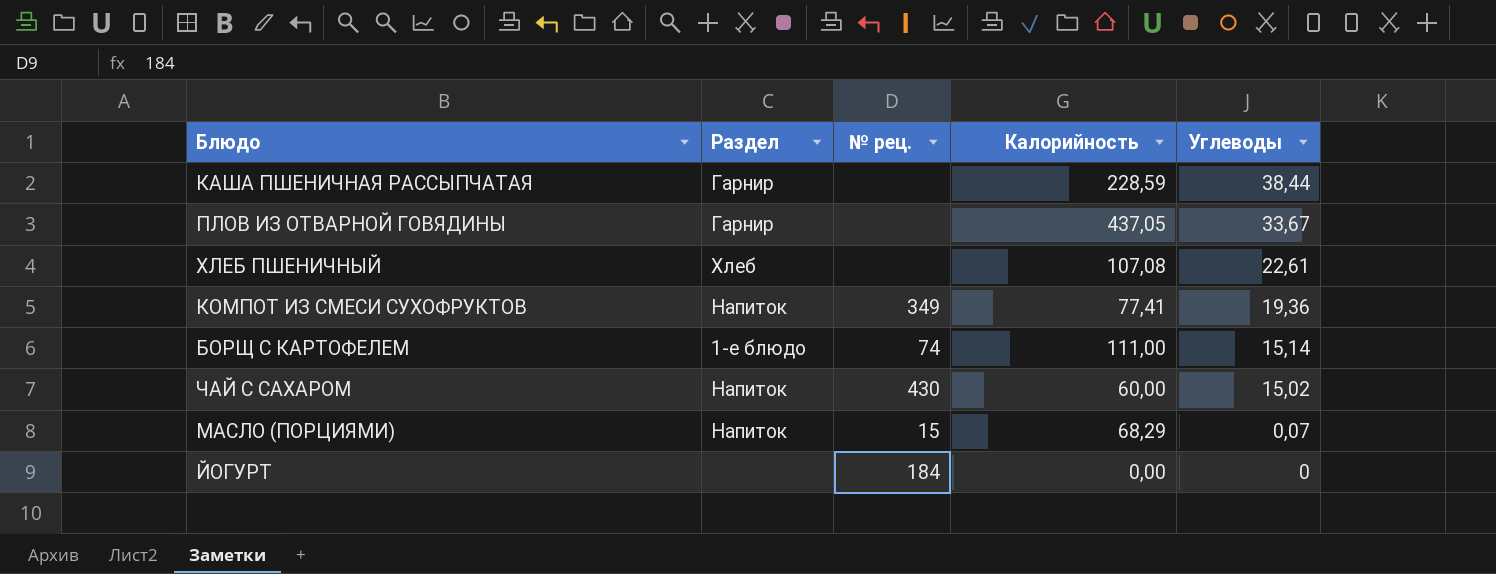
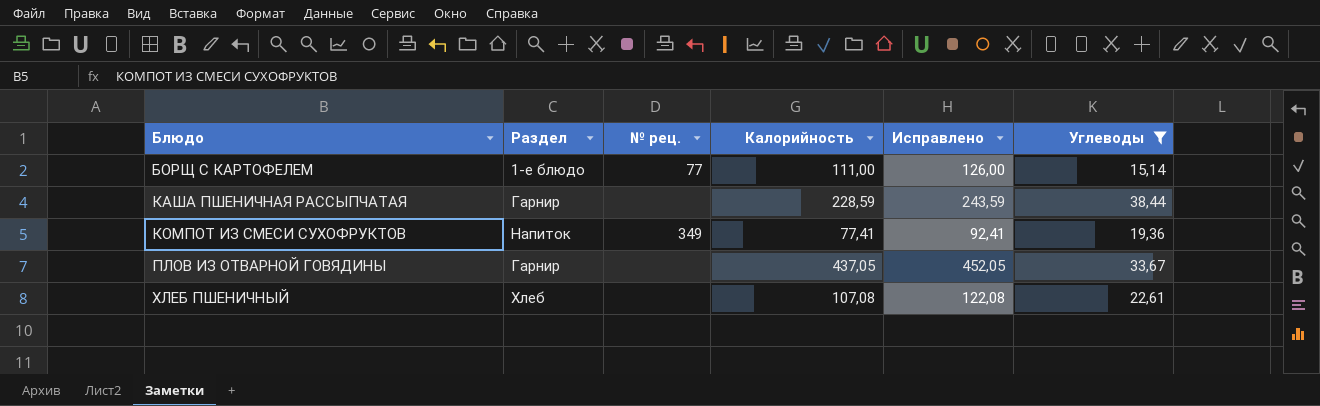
filter: none -> Углеводы >= 15,14
row order: Углеводы descending -> Блюдо ascending
column Исправлено | formula: none -> [Калорийность] + 15
БОРЩ С КАРТОФЕЛЕМ | № рец.: 74 -> 77

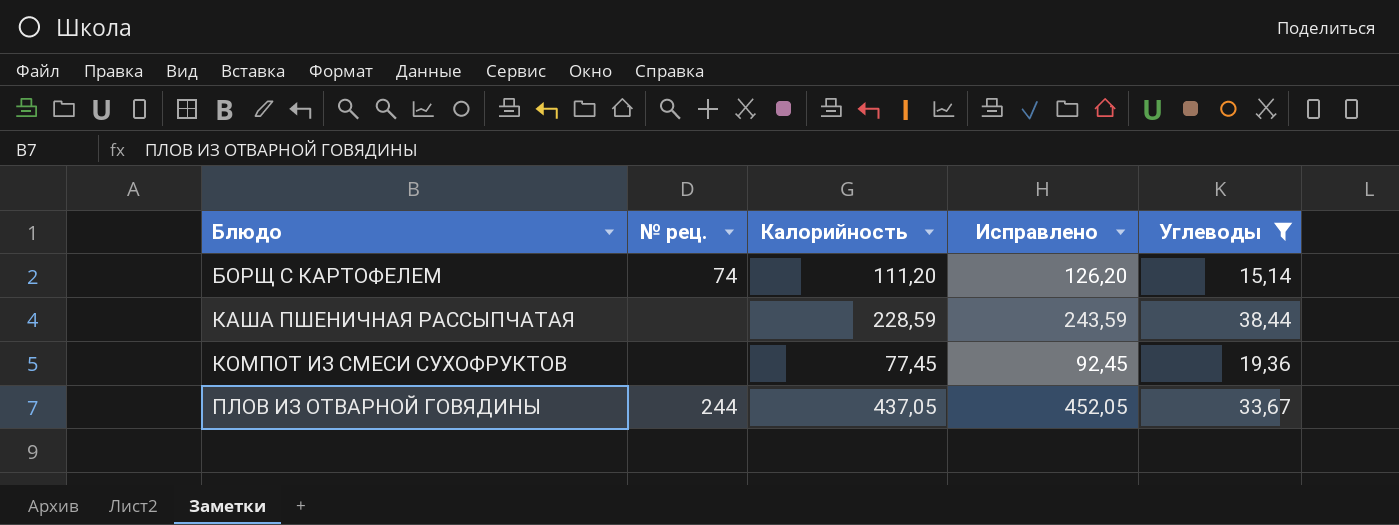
column Раздел | position: 2 -> none
row ХЛЕБ ПШЕНИЧНЫЙ: Хлеб | none | 107,08 | 122,08 | 22,61 -> none
БОРЩ С КАРТОФЕЛЕМ | № рец.: 77 -> 74
БОРЩ С КАРТОФЕЛЕМ | Калорийность: 111,00 -> 111,20
БОРЩ С КАРТОФЕЛЕМ | Исправлено: 126,00 -> 126,20
КОМПОТ ИЗ СМЕСИ СУХОФРУКТОВ | № рец.: 349 -> none
КОМПОТ ИЗ СМЕСИ СУХОФРУКТОВ | Калорийность: 77,41 -> 77,45
КОМПОТ ИЗ СМЕСИ СУХОФРУКТОВ | Исправлено: 92,41 -> 92,45
ПЛОВ ИЗ ОТВАРНОЙ ГОВЯДИНЫ | № рец.: none -> 244

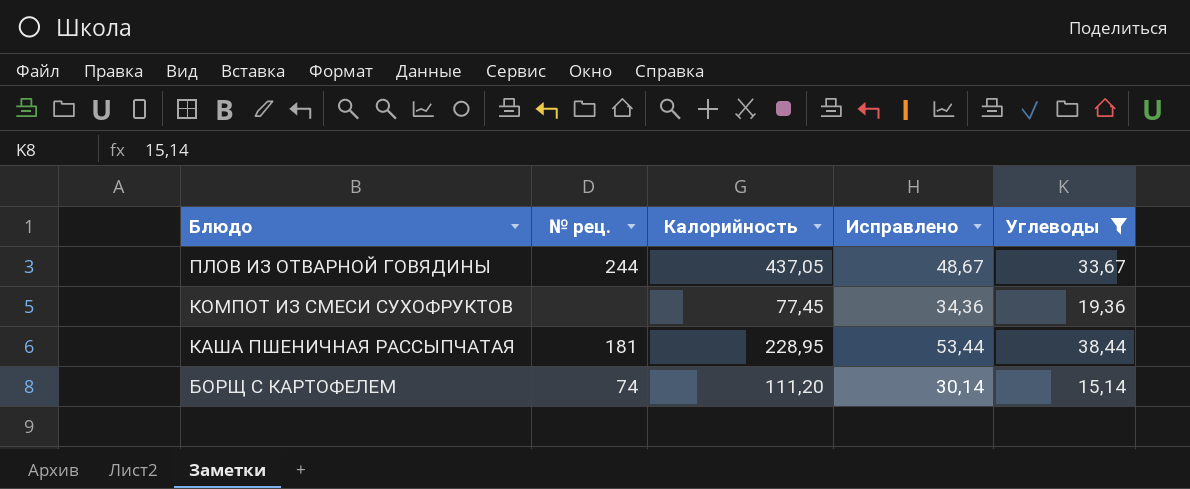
row order: Блюдо ascending -> Блюдо descending
column Исправлено | formula: [Калорийность] + 15 -> [Углеводы] + 15
КАША ПШЕНИЧНАЯ РАССЫПЧАТАЯ | № рец.: none -> 181
КАША ПШЕНИЧНАЯ РАССЫПЧАТАЯ | Калорийность: 228,59 -> 228,95

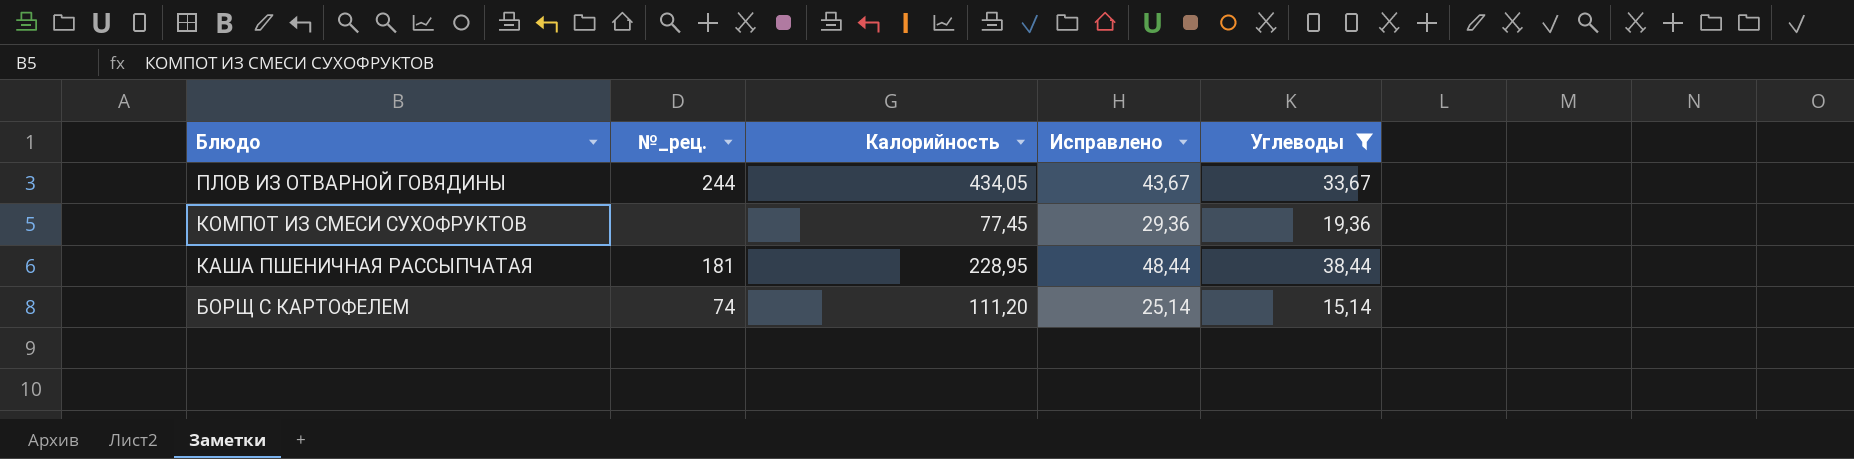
column name: № рец. -> №_рец.
column Исправлено | formula: [Углеводы] + 15 -> [Углеводы] + 10
ПЛОВ ИЗ ОТВАРНОЙ ГОВЯДИНЫ | Калорийность: 437,05 -> 434,05

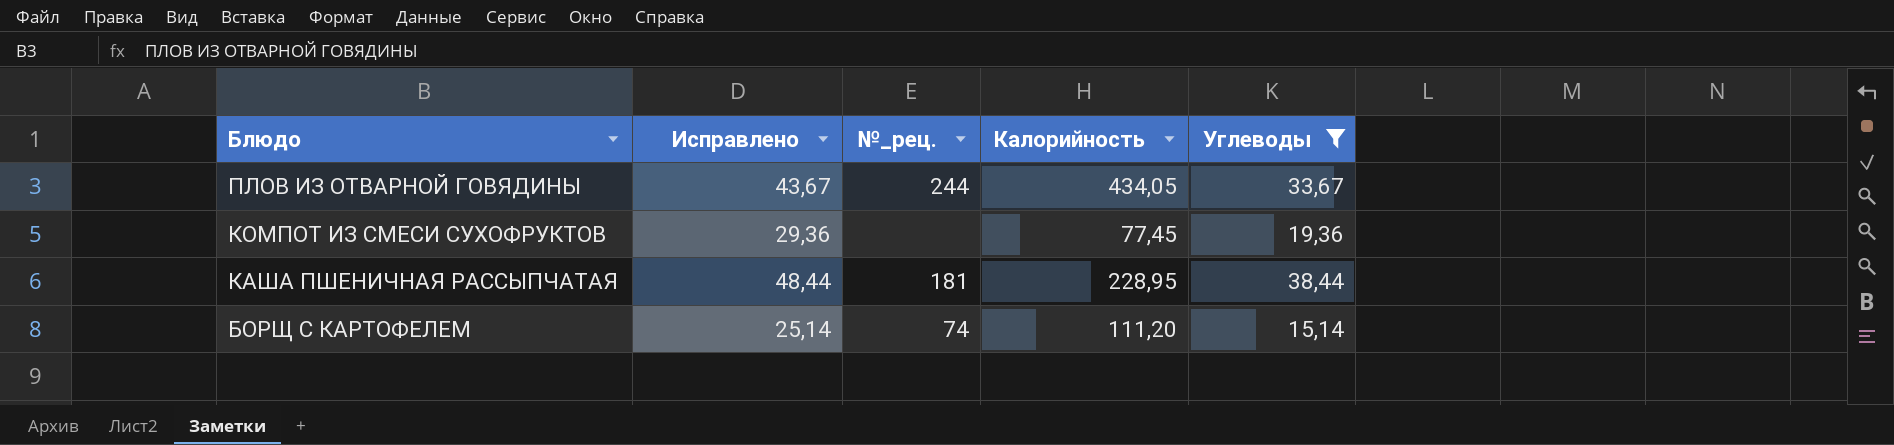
column Исправлено | position: 4 -> 2

